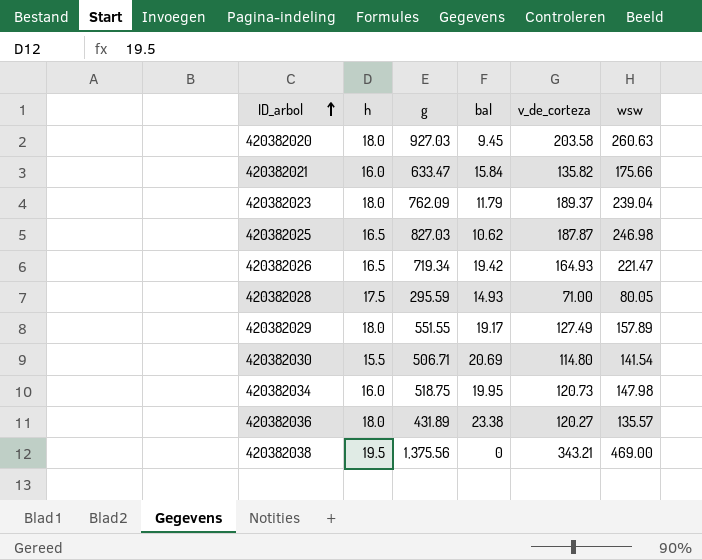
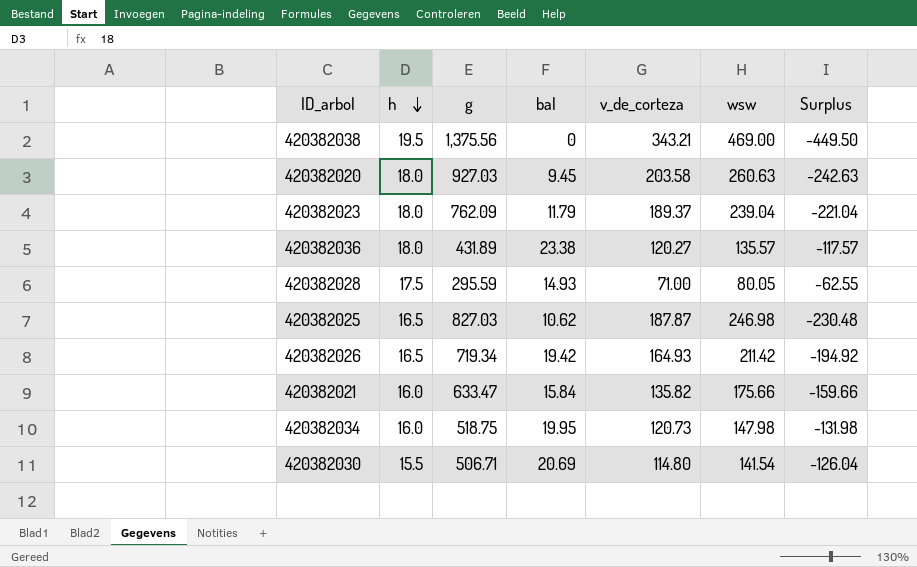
row order: ID_arbol ascending -> h descending
column Surplus | formula: none -> [h] - [wsw]
row 420382029: 18.0 | 551.55 | 19.17 | 127.49 | 157.89 -> none
420382026 | wsw: 221.47 -> 211.42

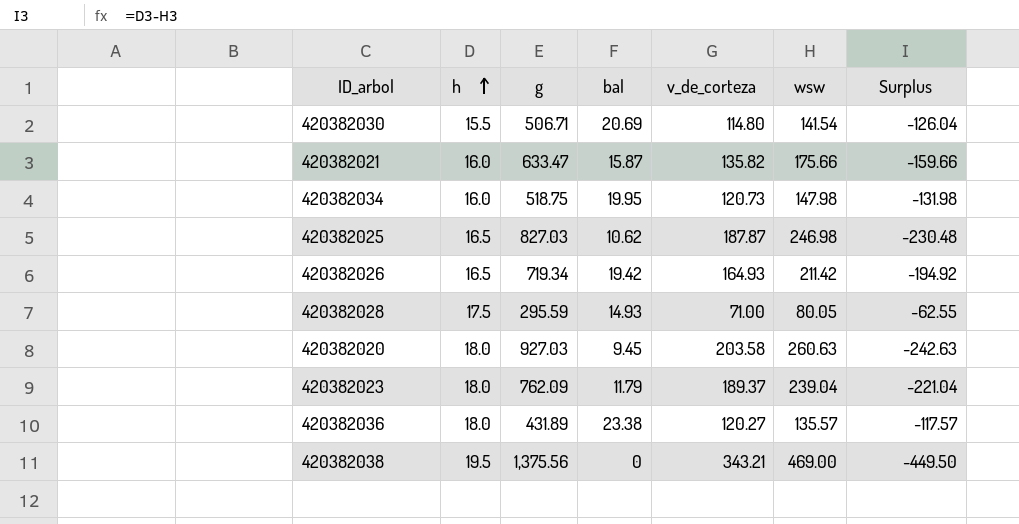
row order: h descending -> h ascending
420382021 | bal: 15.84 -> 15.87

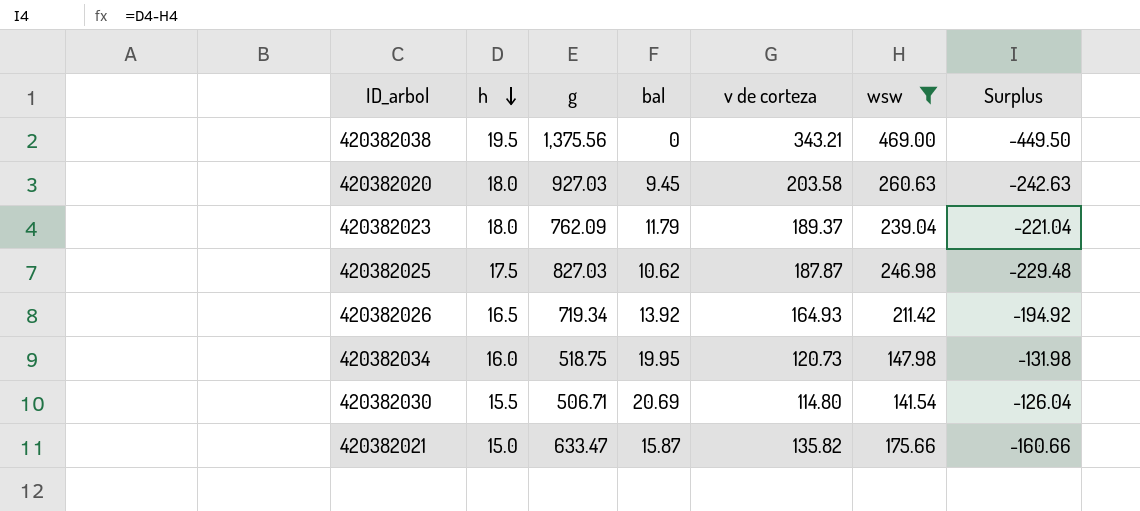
filter: none -> wsw >= 141.54
row order: h ascending -> h descending
column name: v_de_corteza -> v de corteza
420382025 | h: 16.5 -> 17.5
420382025 | Surplus: -230.48 -> -229.48
420382026 | bal: 19.42 -> 13.92
420382021 | h: 16.0 -> 15.0
420382021 | Surplus: -159.66 -> -160.66

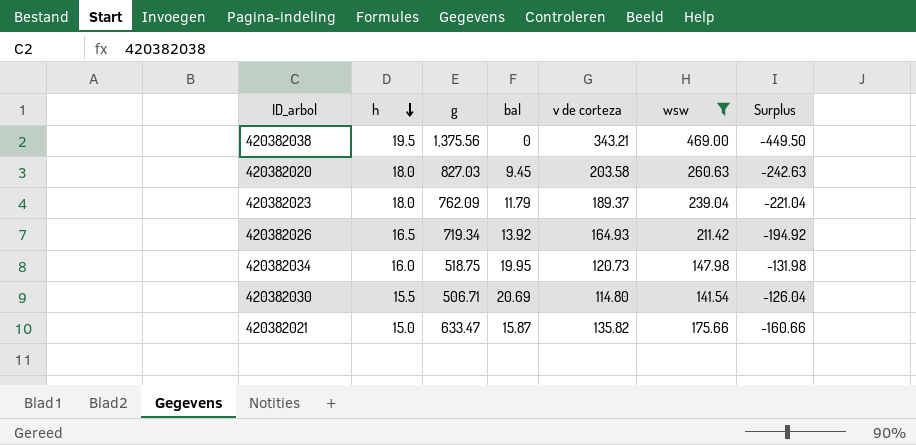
row 420382025: 17.5 | 827.03 | 10.62 | 187.87 | 246.98 | -229.48 -> none
420382020 | g: 927.03 -> 827.03

